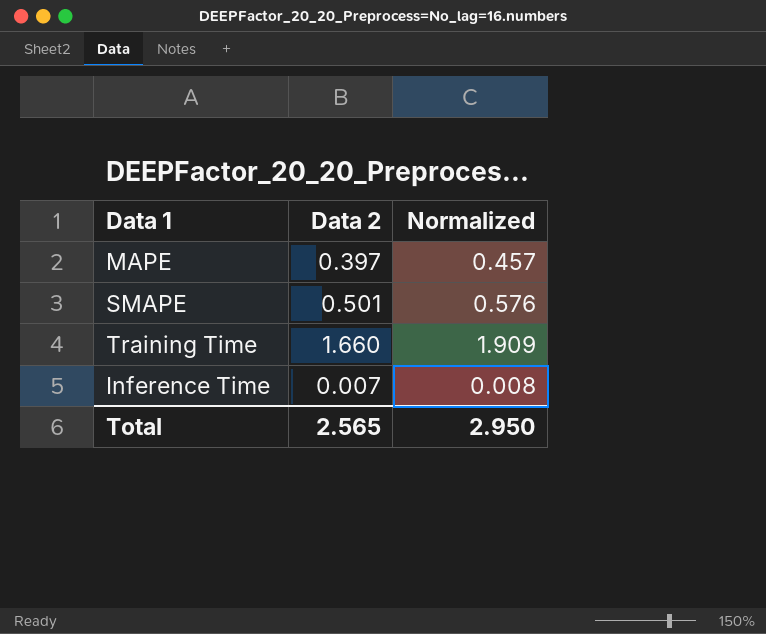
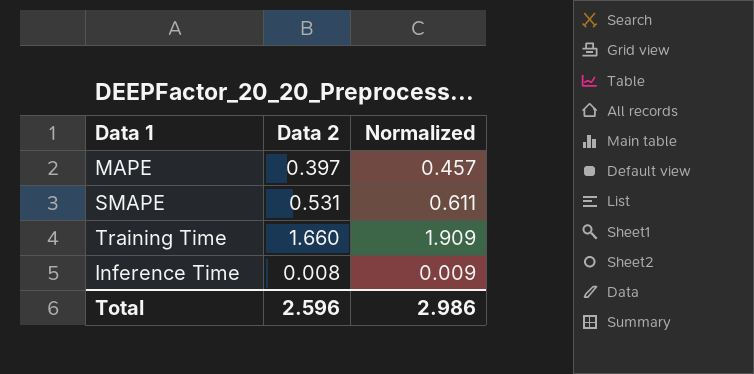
SMAPE | Data 2: 0.501 -> 0.531
SMAPE | Normalized: 0.576 -> 0.611
Inference Time | Data 2: 0.007 -> 0.008
Inference Time | Normalized: 0.008 -> 0.009
Total | Data 2: 2.565 -> 2.596
Total | Normalized: 2.950 -> 2.986

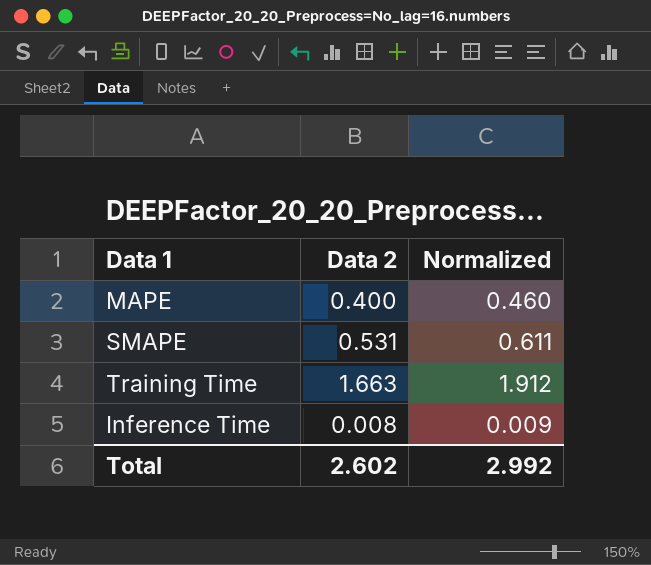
MAPE | Data 2: 0.397 -> 0.400
MAPE | Normalized: 0.457 -> 0.460
Training Time | Data 2: 1.660 -> 1.663
Training Time | Normalized: 1.909 -> 1.912
Total | Data 2: 2.596 -> 2.602
Total | Normalized: 2.986 -> 2.992

